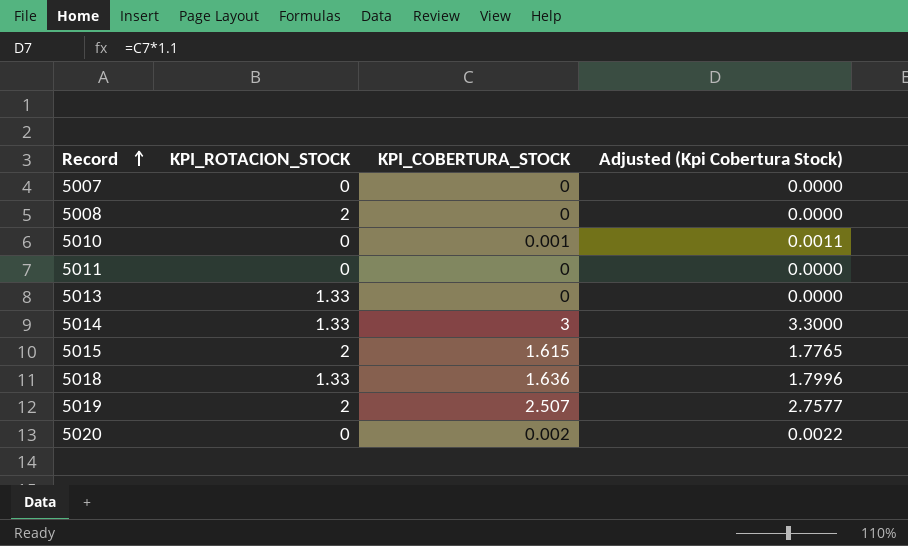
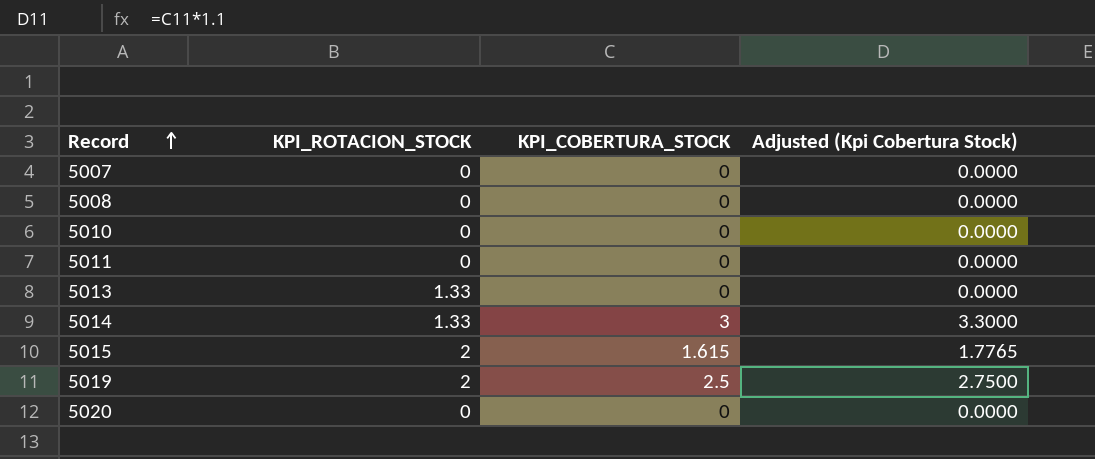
row 5018: 1.33 | 1.636 | 1.7996 -> none
5008 | KPI_ROTACION_STOCK: 2 -> 0
5010 | KPI_COBERTURA_STOCK: 0.001 -> 0
5010 | Adjusted (Kpi Cobertura Stock): 0.0011 -> 0.0000
5019 | KPI_COBERTURA_STOCK: 2.507 -> 2.5
5019 | Adjusted (Kpi Cobertura Stock): 2.7577 -> 2.7500
5020 | KPI_COBERTURA_STOCK: 0.002 -> 0
5020 | Adjusted (Kpi Cobertura Stock): 0.0022 -> 0.0000

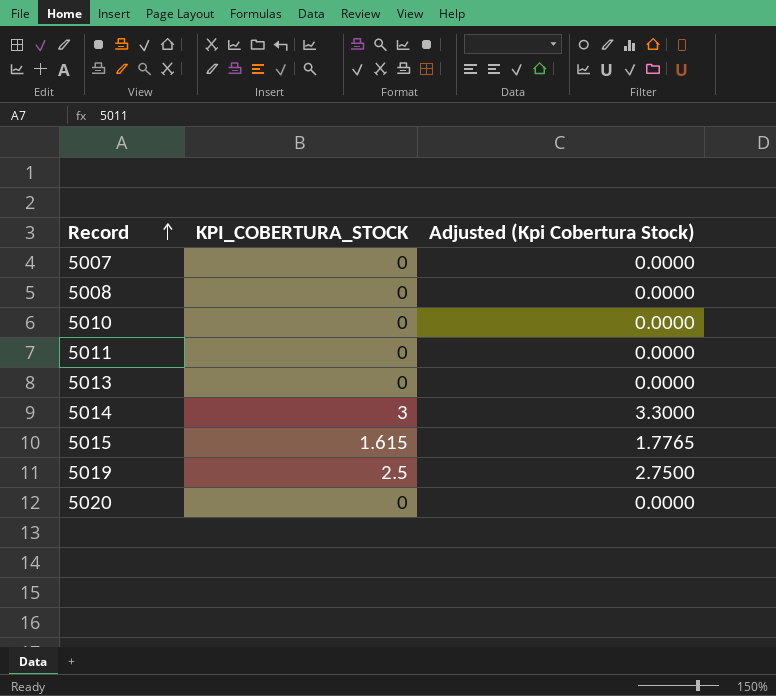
column KPI_ROTACION_STOCK | position: 2 -> none

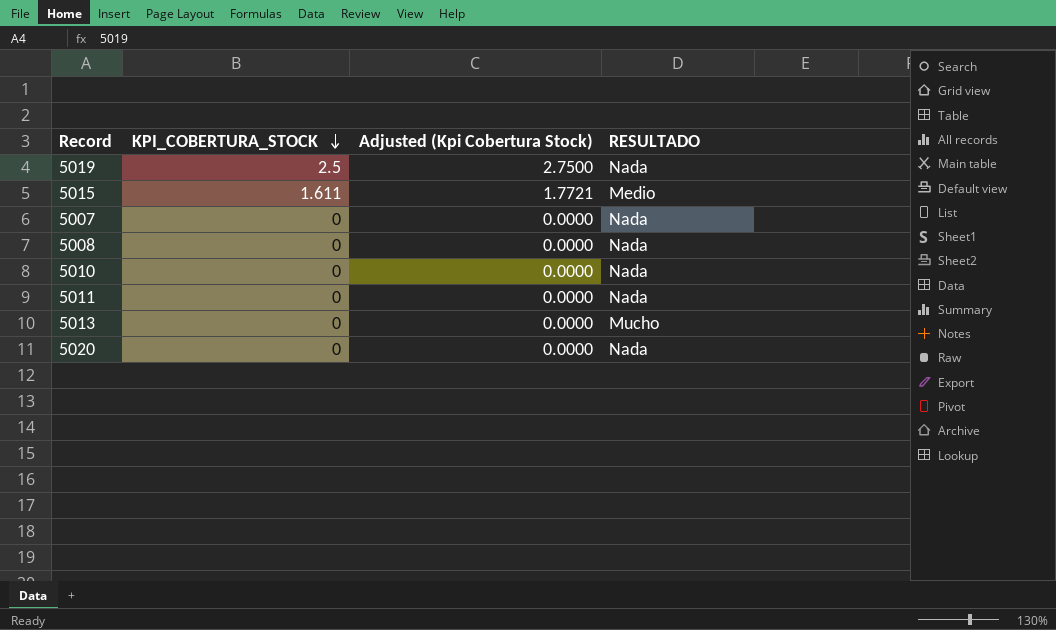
row order: Record ascending -> KPI_COBERTURA_STOCK descending
column RESULTADO | position: none -> 4
row 5014: 3 | 3.3000 -> none
5015 | KPI_COBERTURA_STOCK: 1.615 -> 1.611
5015 | Adjusted (Kpi Cobertura Stock): 1.7765 -> 1.7721

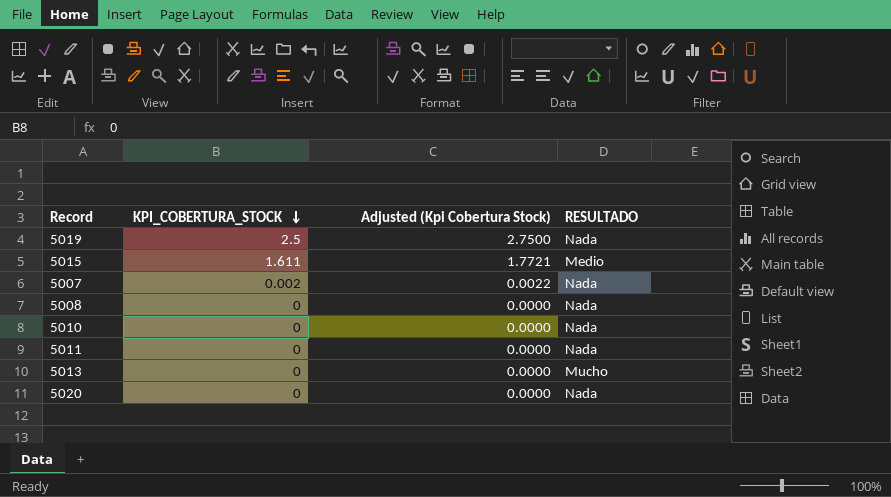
5007 | KPI_COBERTURA_STOCK: 0 -> 0.002
5007 | Adjusted (Kpi Cobertura Stock): 0.0000 -> 0.0022

